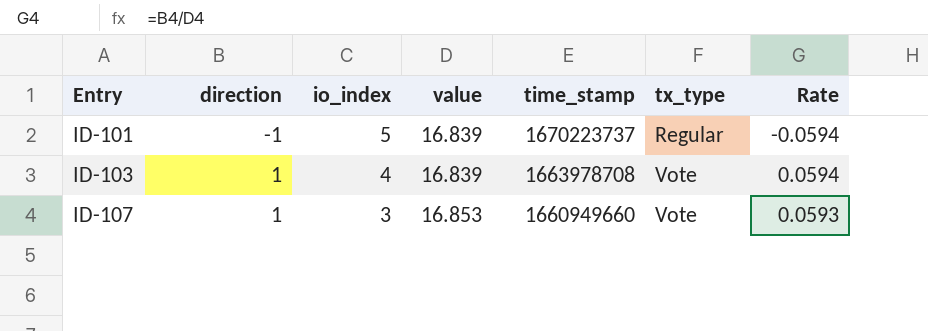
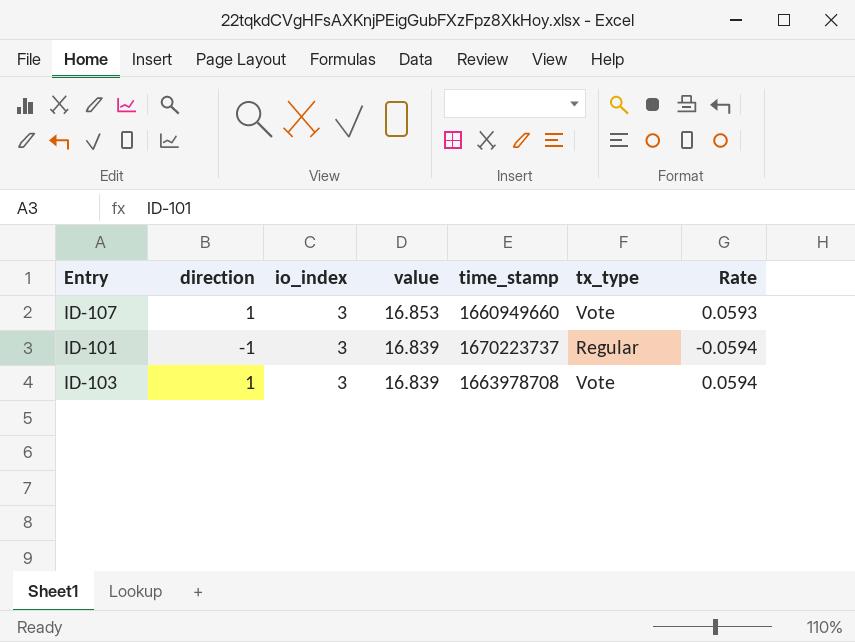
row order: Entry ascending -> value descending
ID-101 | io_index: 5 -> 3
ID-103 | io_index: 4 -> 3

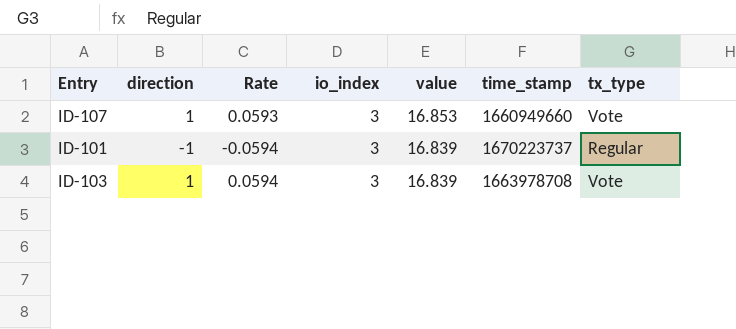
column Rate | position: 7 -> 3

